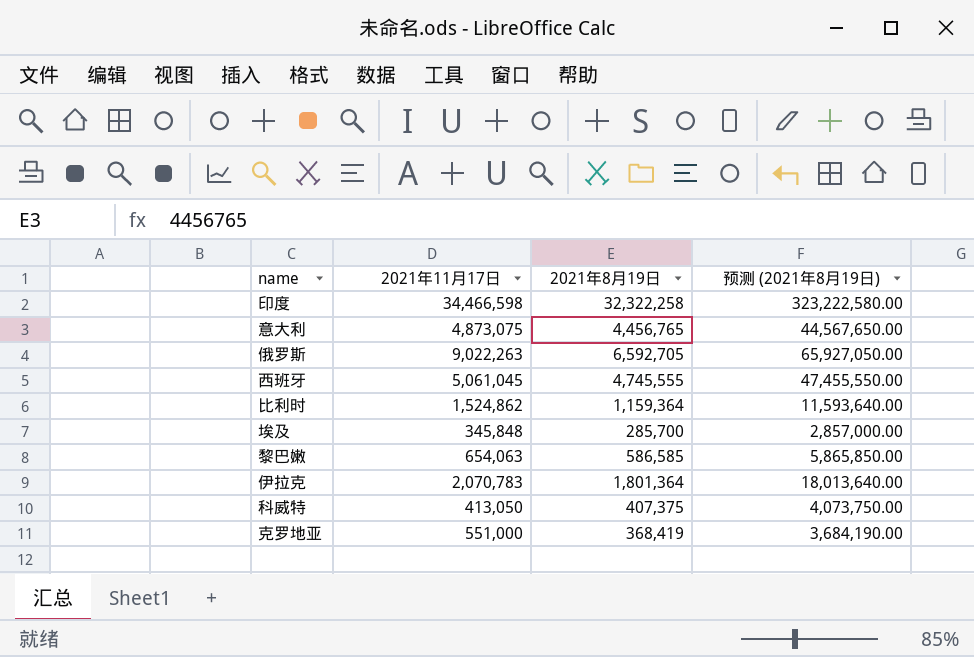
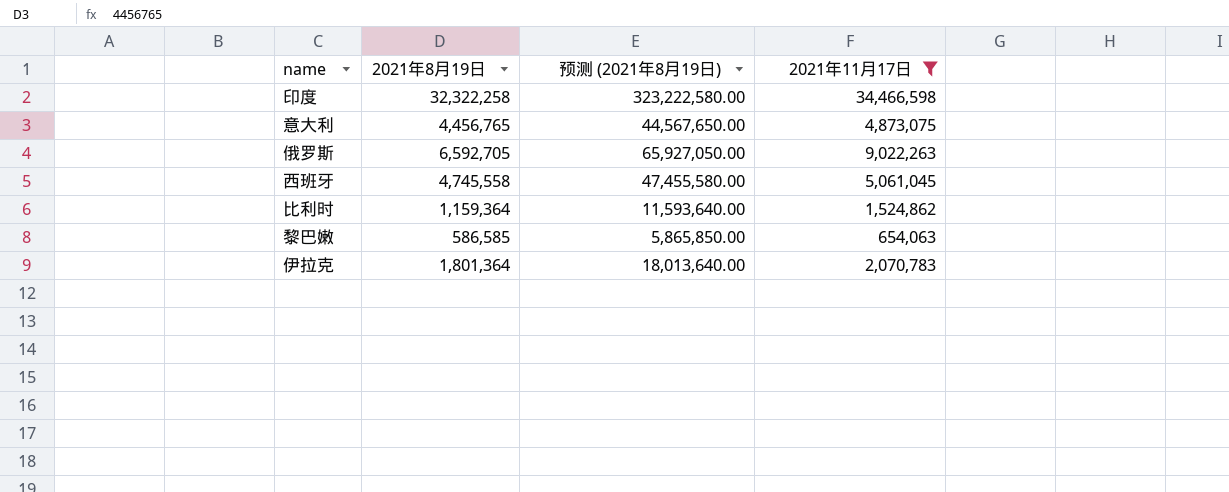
filter: none -> 2021年11月17日 >= 654,063
column 2021年11月17日 | position: 2 -> 4
西班牙 | 2021年8月19日: 4,745,555 -> 4,745,558
西班牙 | 预测 (2021年8月19日): 47,455,550.00 -> 47,455,580.00

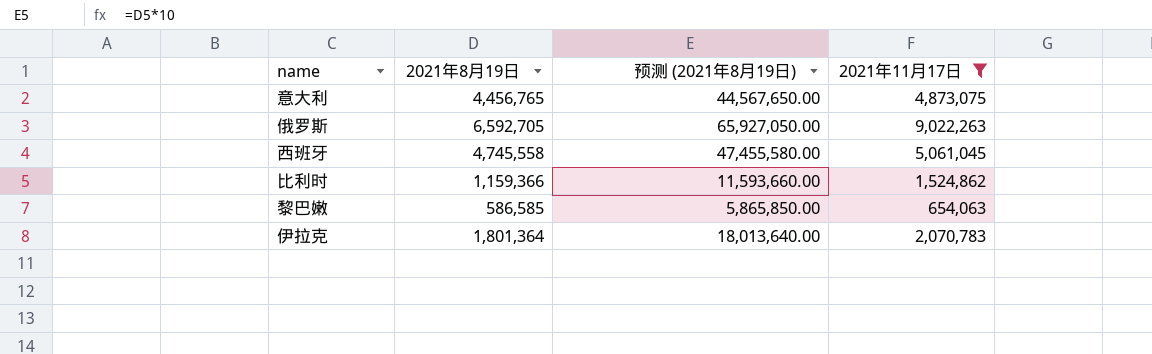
row 印度: 32,322,258 | 323,222,580.00 | 34,466,598 -> none
比利时 | 2021年8月19日: 1,159,364 -> 1,159,366
比利时 | 预测 (2021年8月19日): 11,593,640.00 -> 11,593,660.00

